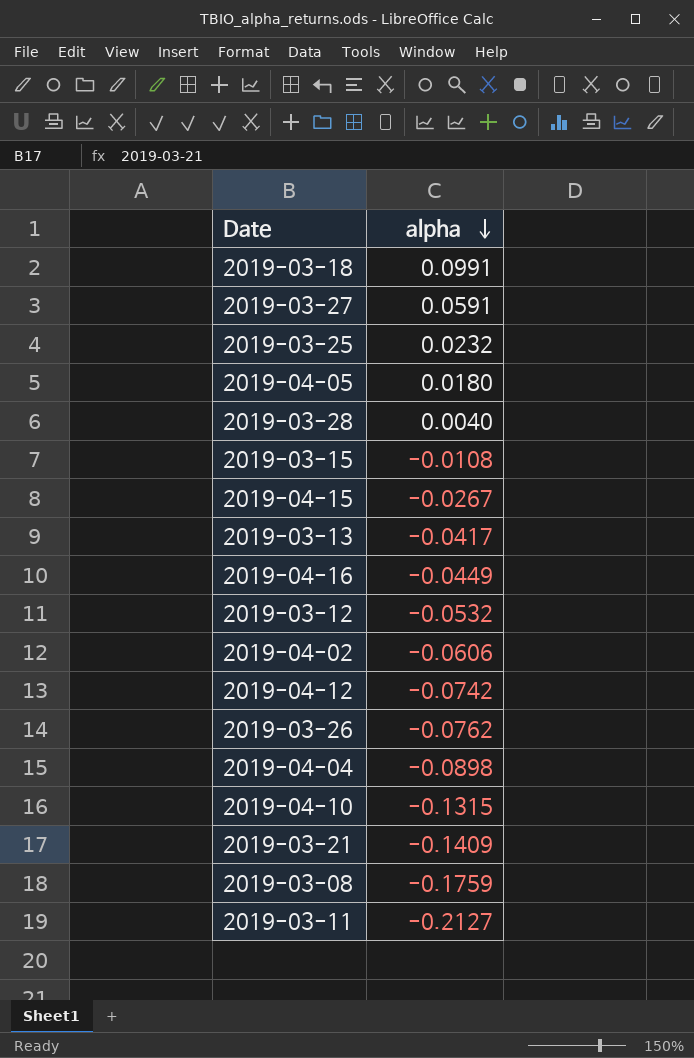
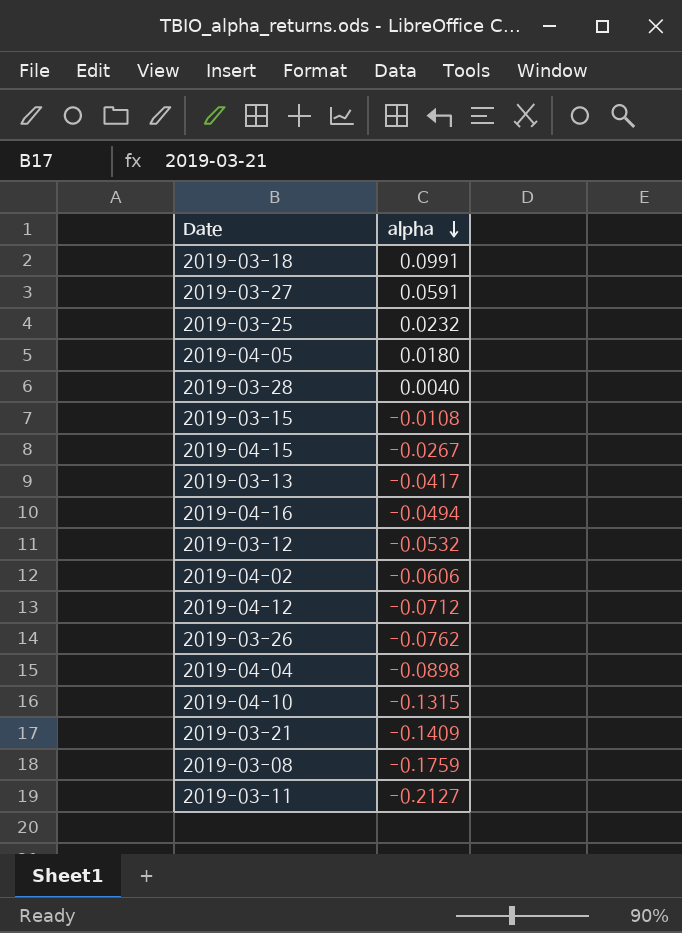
2019-04-16 | alpha: -0.0449 -> -0.0494
2019-04-12 | alpha: -0.0742 -> -0.0712

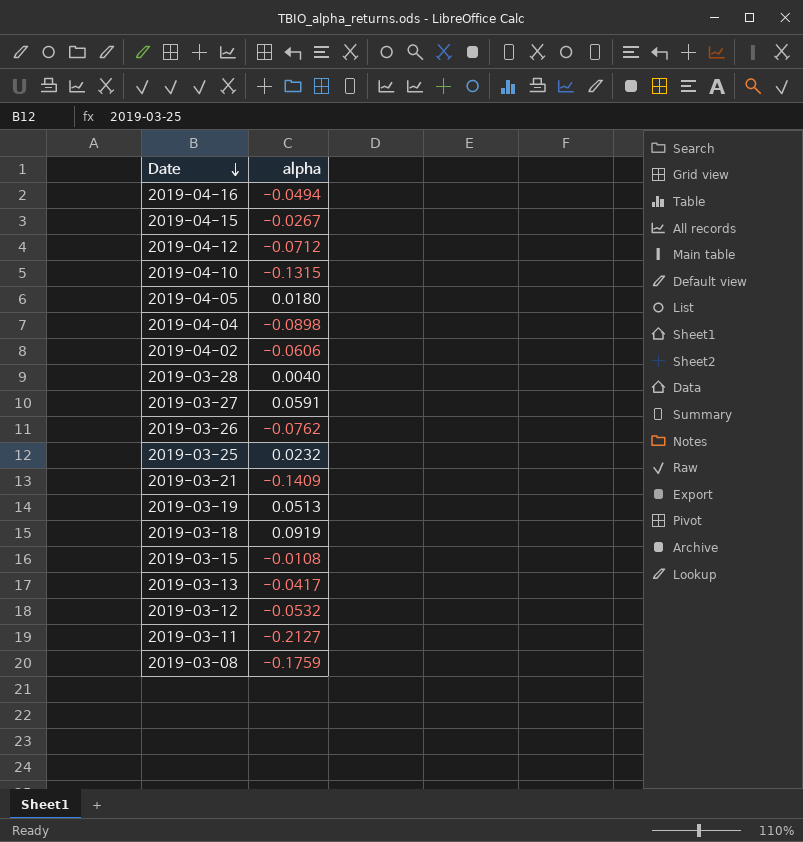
row order: alpha descending -> Date descending
row 2019-03-19: none -> 0.0513
2019-03-18 | alpha: 0.0991 -> 0.0919

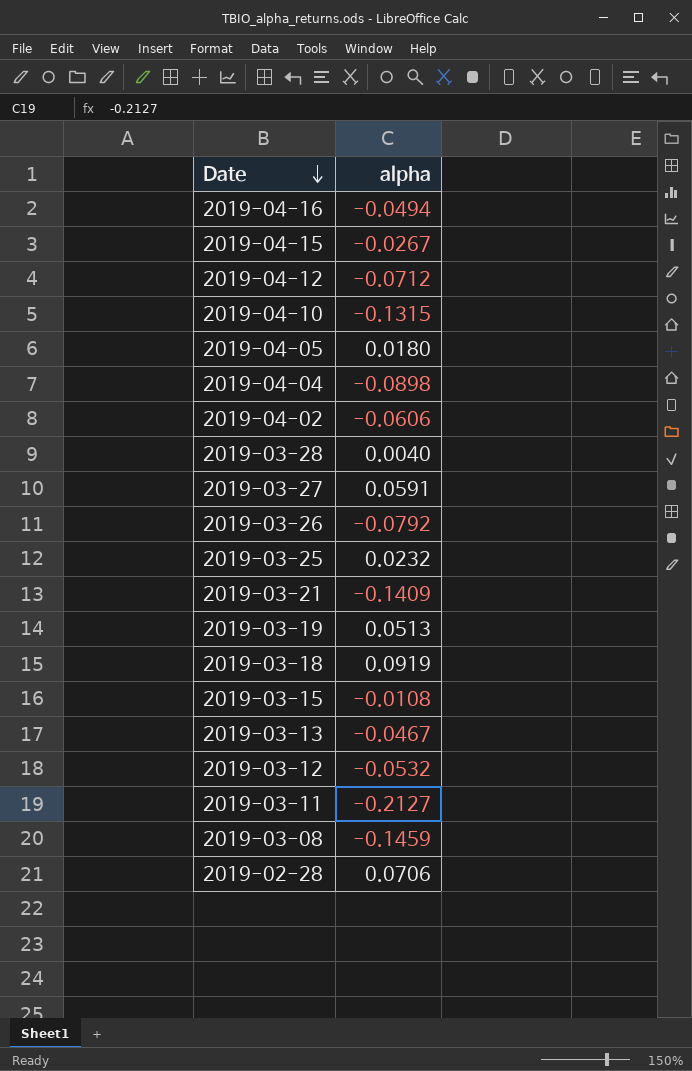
2019-03-26 | alpha: -0.0762 -> -0.0792
2019-03-13 | alpha: -0.0417 -> -0.0467
2019-03-08 | alpha: -0.1759 -> -0.1459
row 2019-02-28: none -> 0.0706

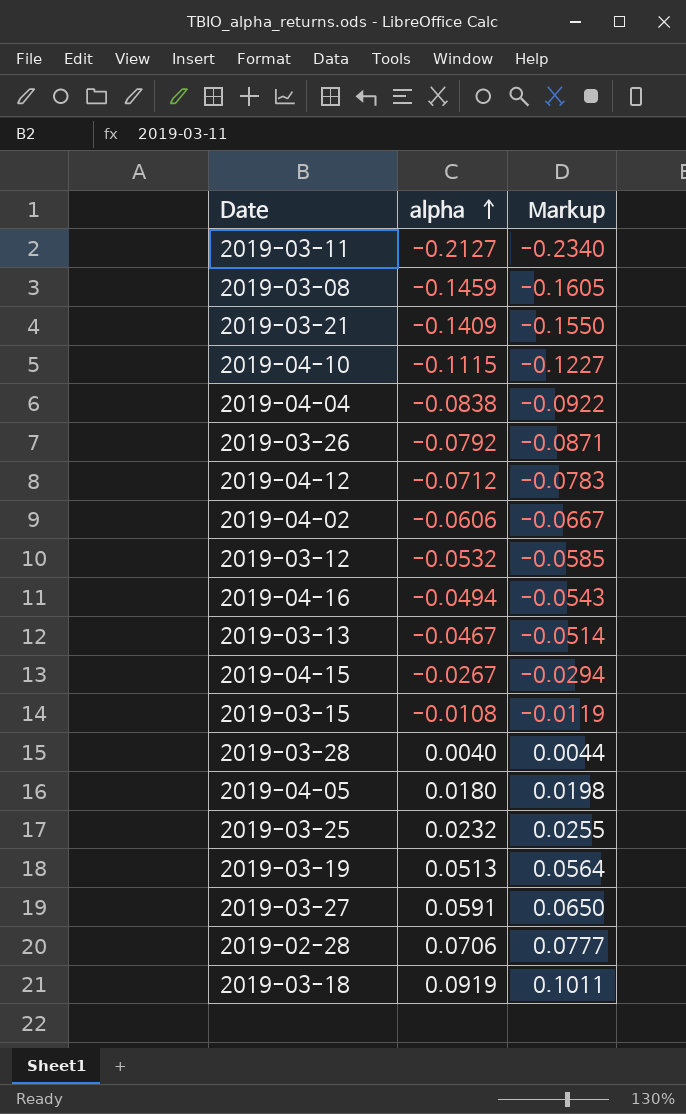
row order: Date descending -> alpha ascending
column Markup | formula: none -> [alpha] * 1.1
2019-04-10 | alpha: -0.1315 -> -0.1115
2019-04-04 | alpha: -0.0898 -> -0.0838

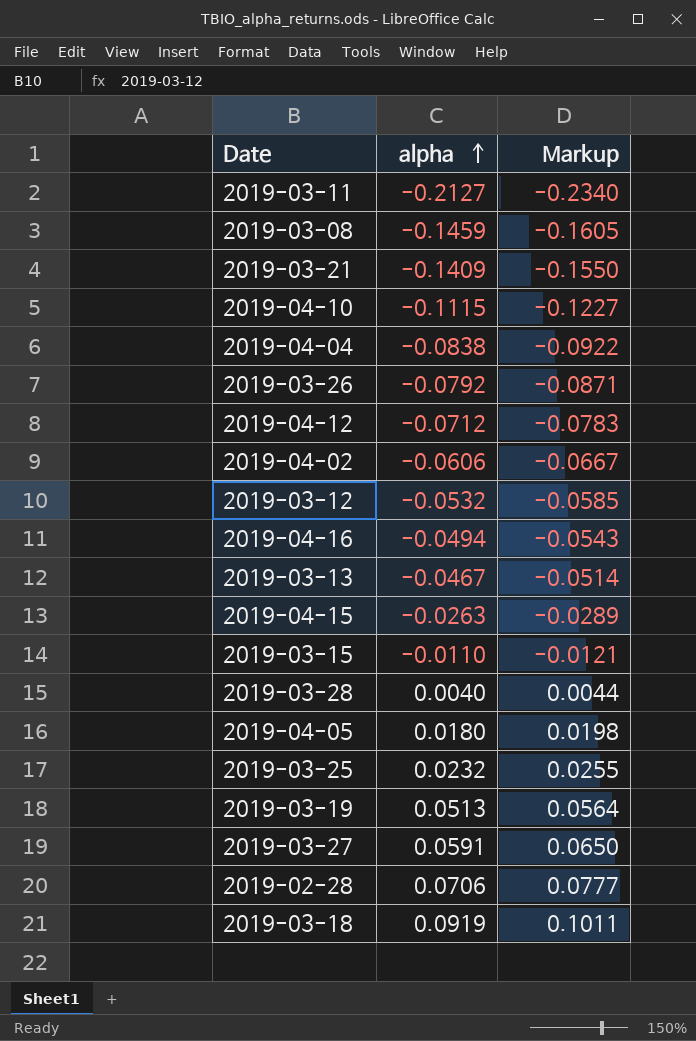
2019-04-15 | alpha: -0.0267 -> -0.0263
2019-04-15 | Markup: -0.0294 -> -0.0289
2019-03-15 | alpha: -0.0108 -> -0.0110
2019-03-15 | Markup: -0.0119 -> -0.0121

